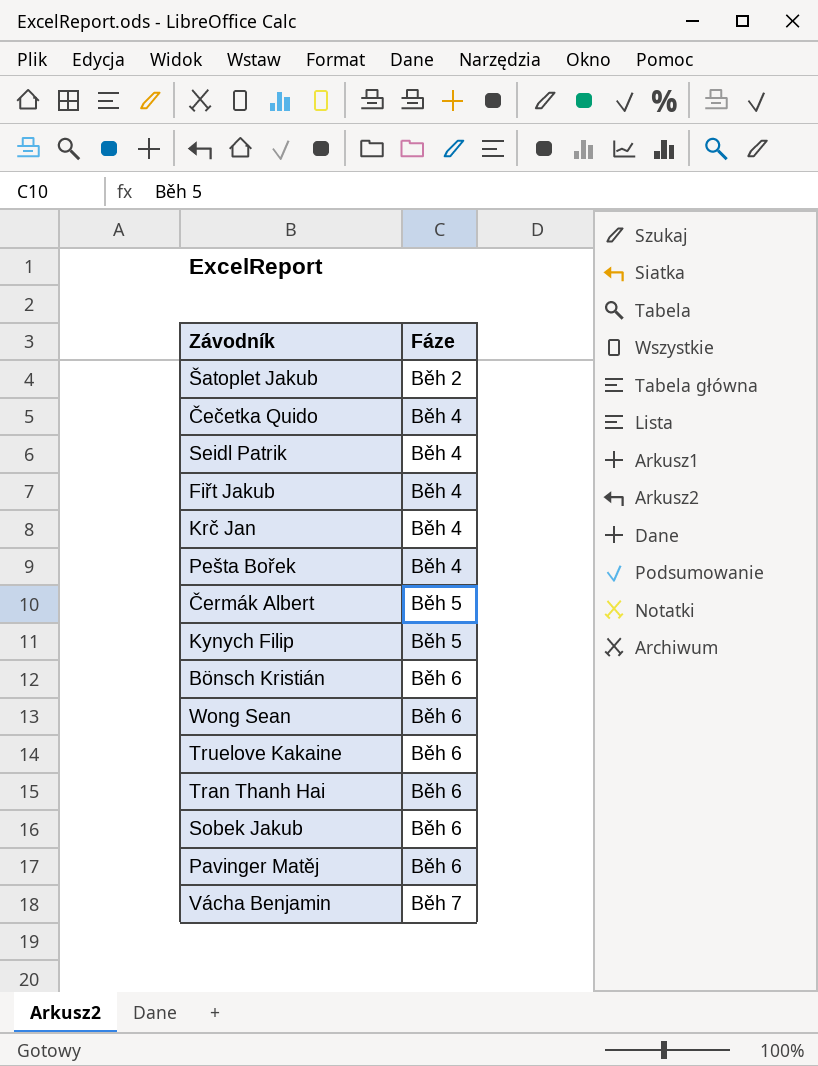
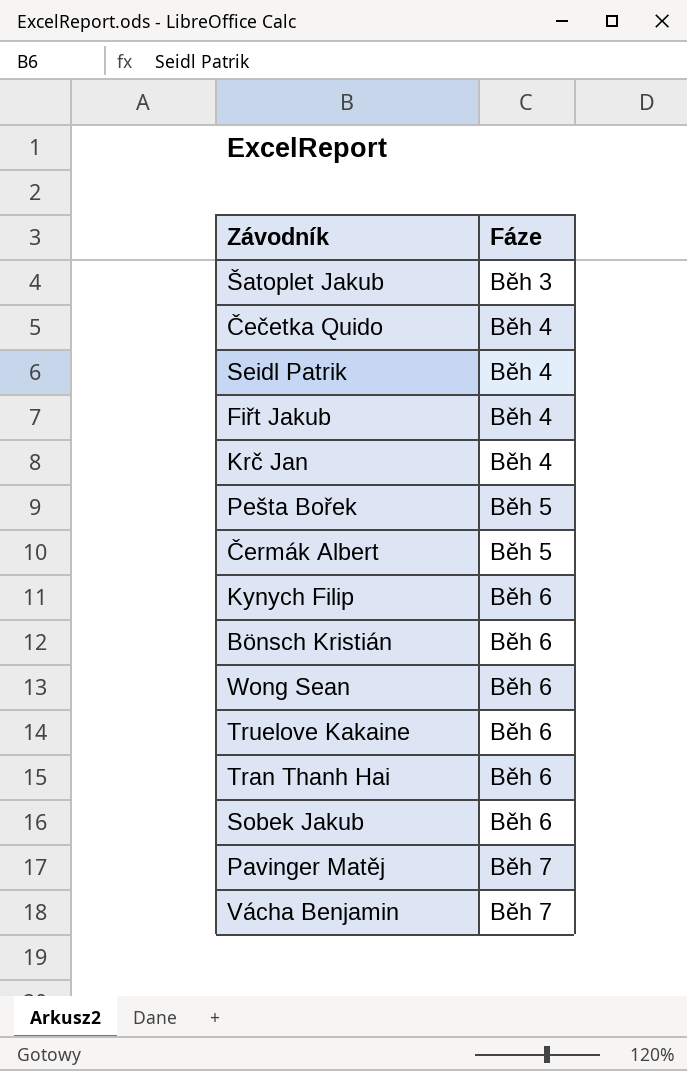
Šatoplet Jakub | Fáze: Běh 2 -> Běh 3
Pešta Bořek | Fáze: Běh 4 -> Běh 5
Kynych Filip | Fáze: Běh 5 -> Běh 6
Pavinger Matěj | Fáze: Běh 6 -> Běh 7

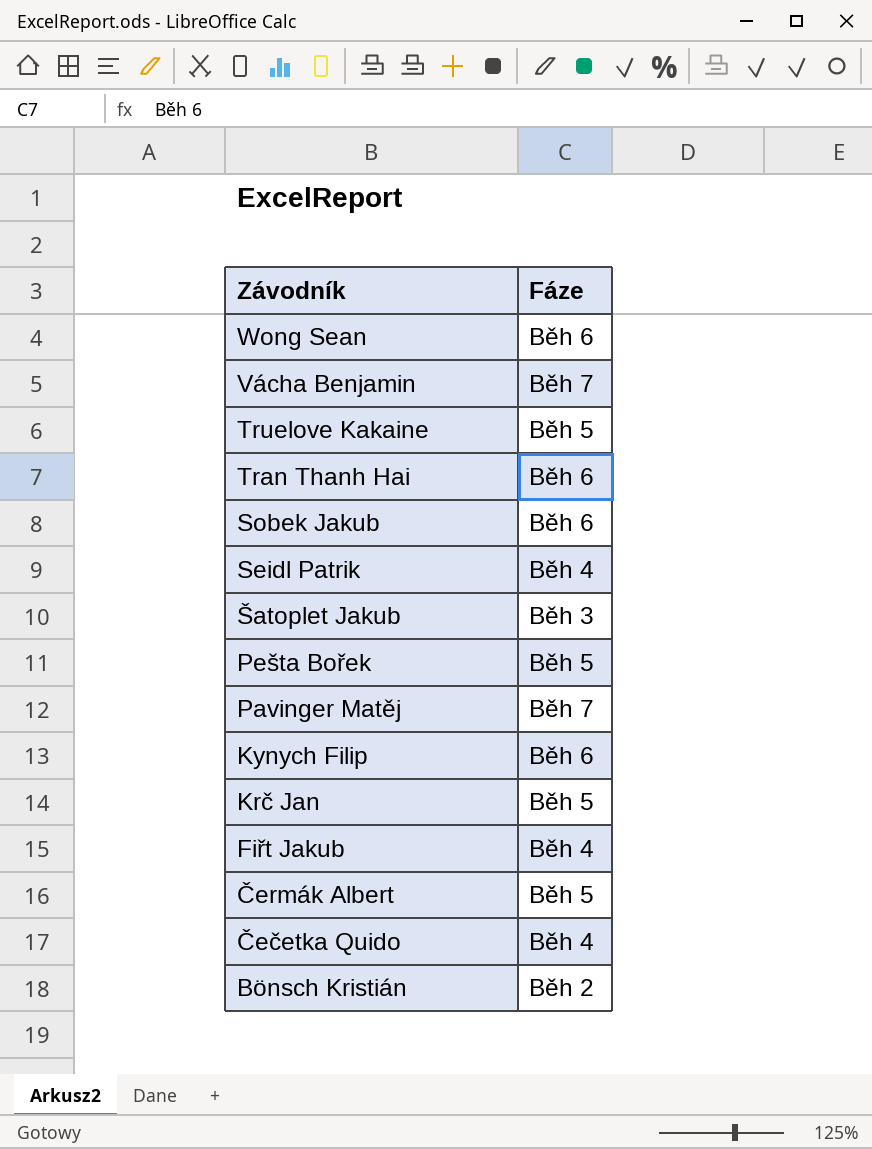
row order: Fáze ascending -> Závodník descending
Truelove Kakaine | Fáze: Běh 6 -> Běh 5
Krč Jan | Fáze: Běh 4 -> Běh 5
Bönsch Kristián | Fáze: Běh 6 -> Běh 2

